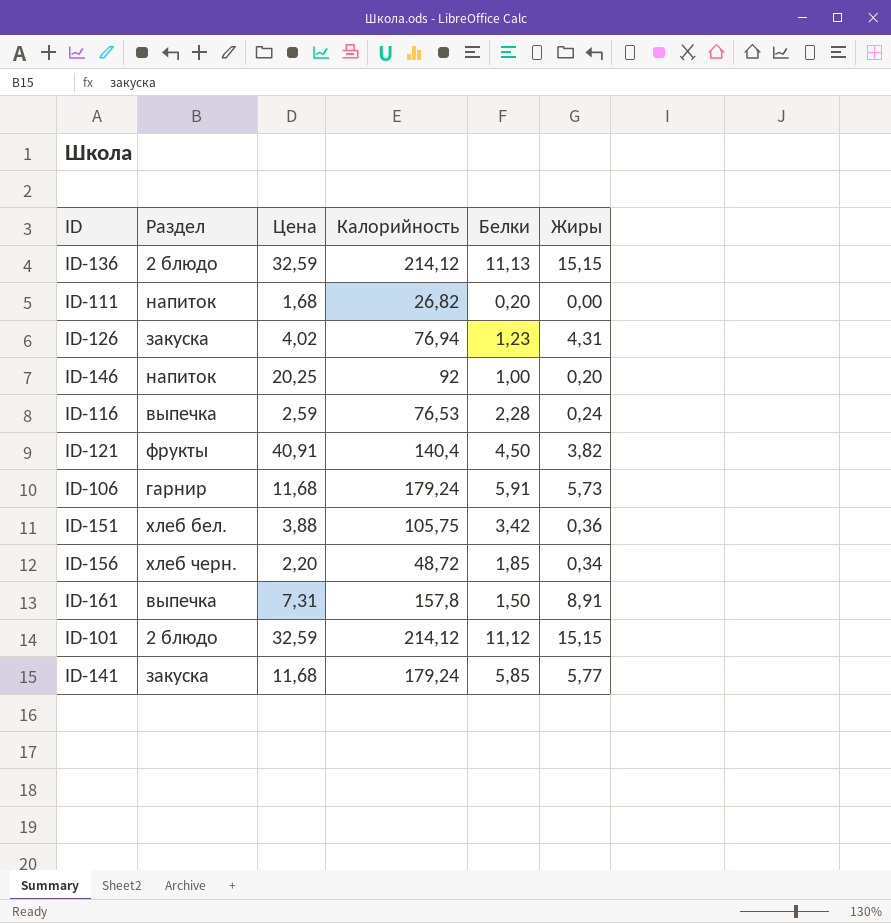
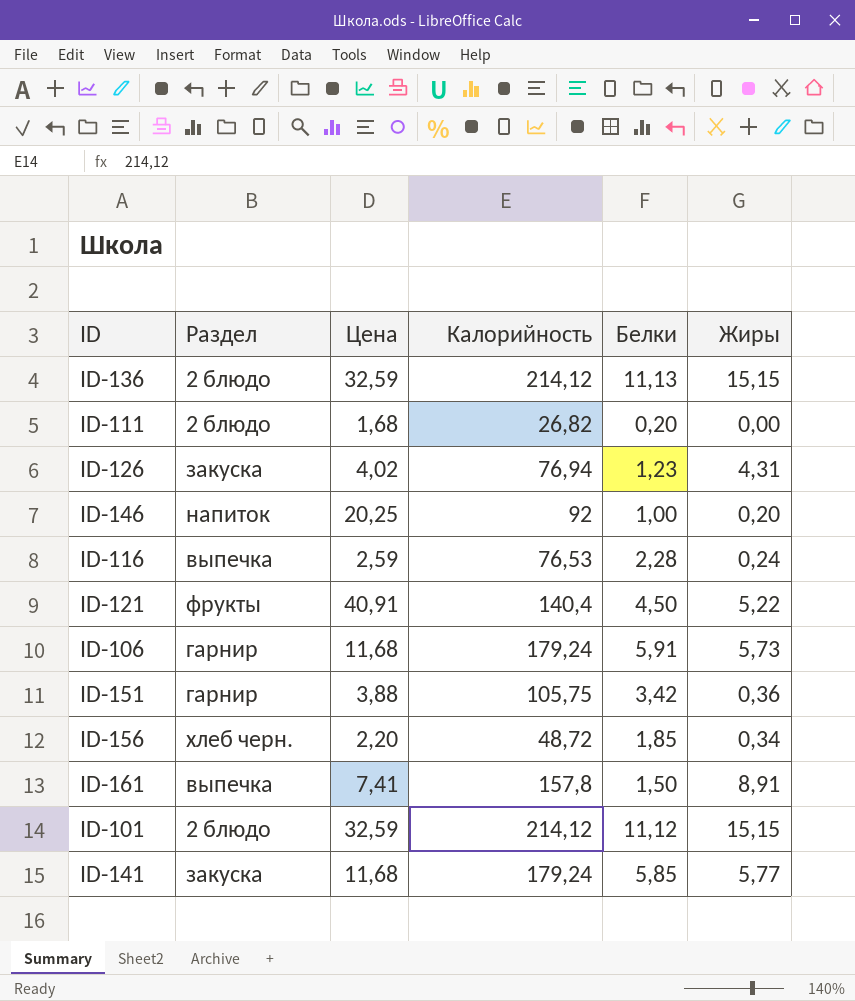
ID-111 | Раздел: напиток -> 2 блюдо
ID-121 | Жиры: 3,82 -> 5,22
ID-151 | Раздел: хлеб бел. -> гарнир
ID-161 | Цена: 7,31 -> 7,41

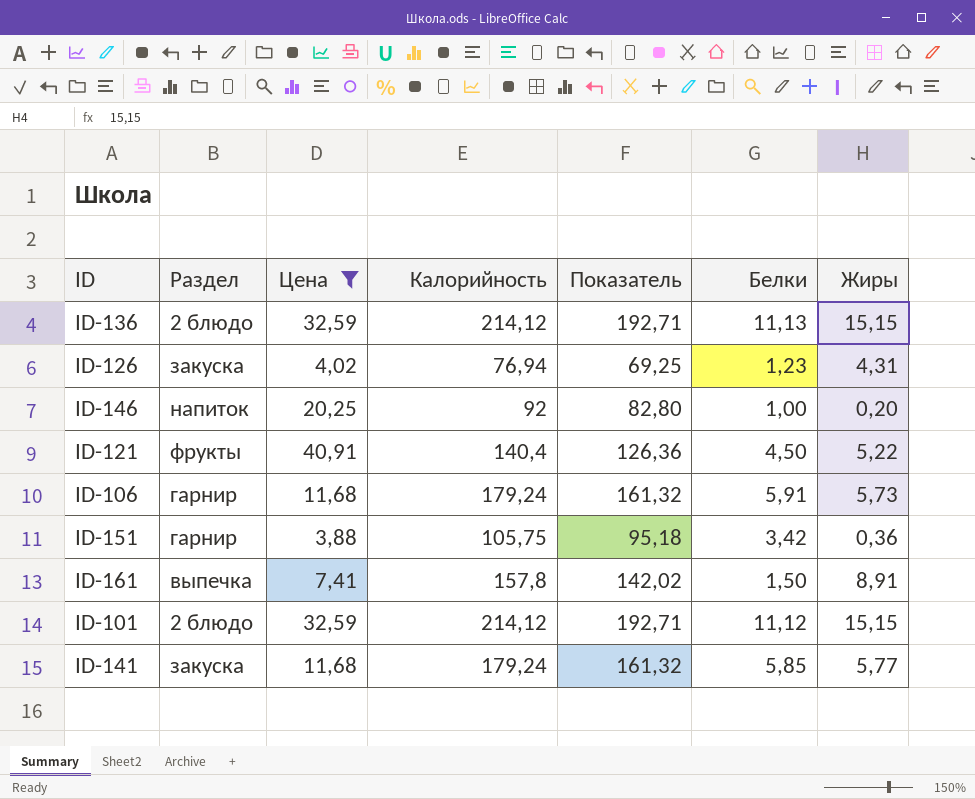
filter: none -> Цена >= 3,88
column Показатель | formula: none -> [Калорийность] * 0,9

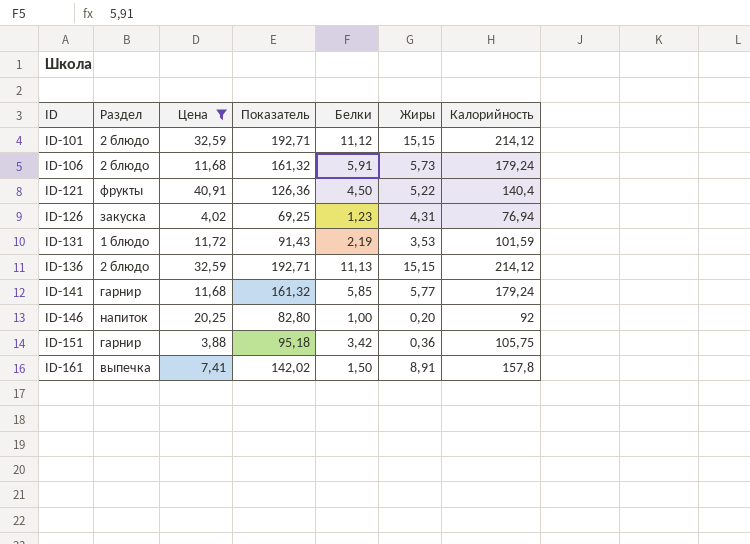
row order: none -> ID ascending
column Калорийность | position: 4 -> 7
ID-106 | Раздел: гарнир -> 2 блюдо
row ID-131: none -> 1 блюдо | 11,72 | 91,43 | 2,19 | 3,53 | 101,59
ID-141 | Раздел: закуска -> гарнир

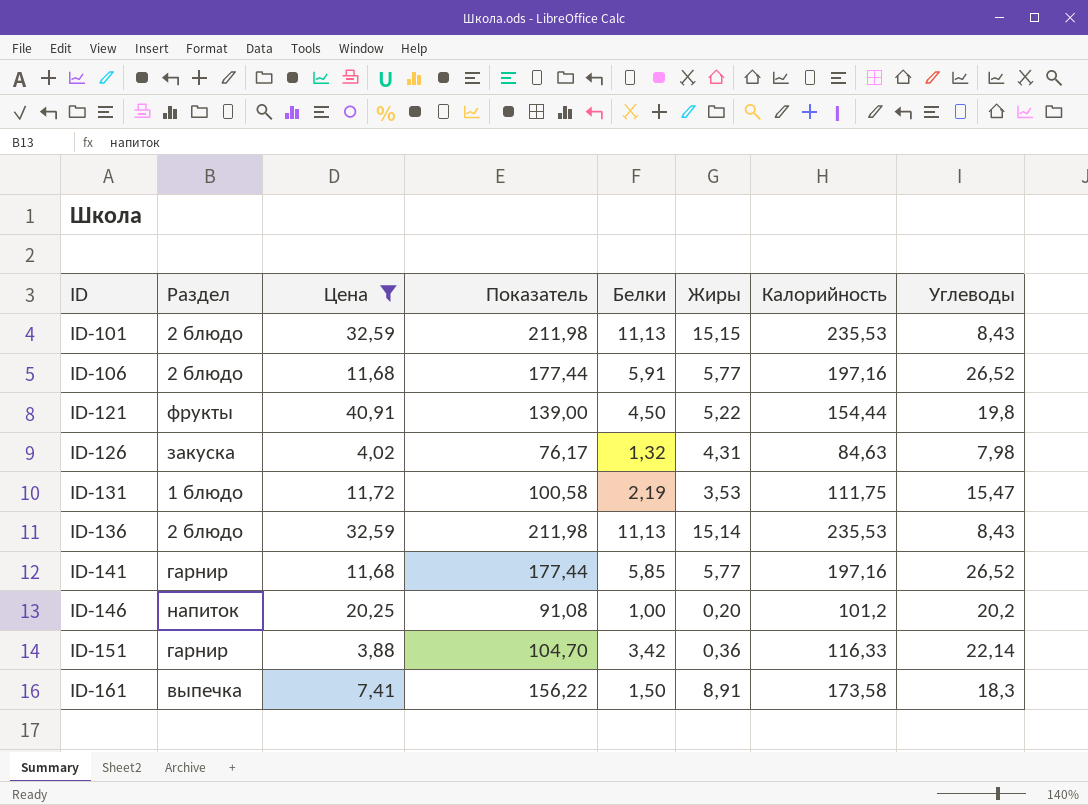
column Углеводы | position: none -> 8
ID-101 | Показатель: 192,71 -> 211,98
ID-101 | Белки: 11,12 -> 11,13
ID-101 | Калорийность: 214,12 -> 235,53
ID-106 | Показатель: 161,32 -> 177,44
ID-106 | Жиры: 5,73 -> 5,77
ID-106 | Калорийность: 179,24 -> 197,16
ID-121 | Показатель: 126,36 -> 139,00
ID-121 | Калорийность: 140,4 -> 154,44
ID-126 | Показатель: 69,25 -> 76,17
ID-126 | Белки: 1,23 -> 1,32
ID-126 | Калорийность: 76,94 -> 84,63
ID-131 | Показатель: 91,43 -> 100,58
ID-131 | Калорийность: 101,59 -> 111,75
ID-136 | Показатель: 192,71 -> 211,98
ID-136 | Жиры: 15,15 -> 15,14
ID-136 | Калорийность: 214,12 -> 235,53
ID-141 | Показатель: 161,32 -> 177,44
ID-141 | Калорийность: 179,24 -> 197,16
ID-146 | Показатель: 82,80 -> 91,08
ID-146 | Калорийность: 92 -> 101,2
ID-151 | Показатель: 95,18 -> 104,70
ID-151 | Калорийность: 105,75 -> 116,33
ID-161 | Показатель: 142,02 -> 156,22
ID-161 | Калорийность: 157,8 -> 173,58

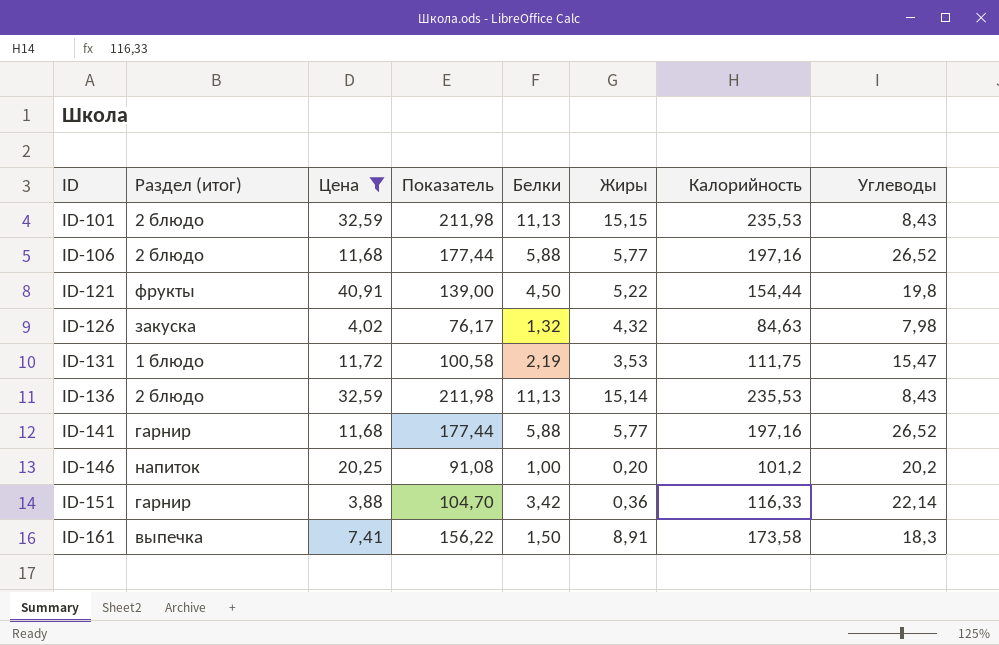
column name: Раздел -> Раздел (итог)
ID-106 | Белки: 5,91 -> 5,88
ID-126 | Жиры: 4,31 -> 4,32
ID-141 | Белки: 5,85 -> 5,88

